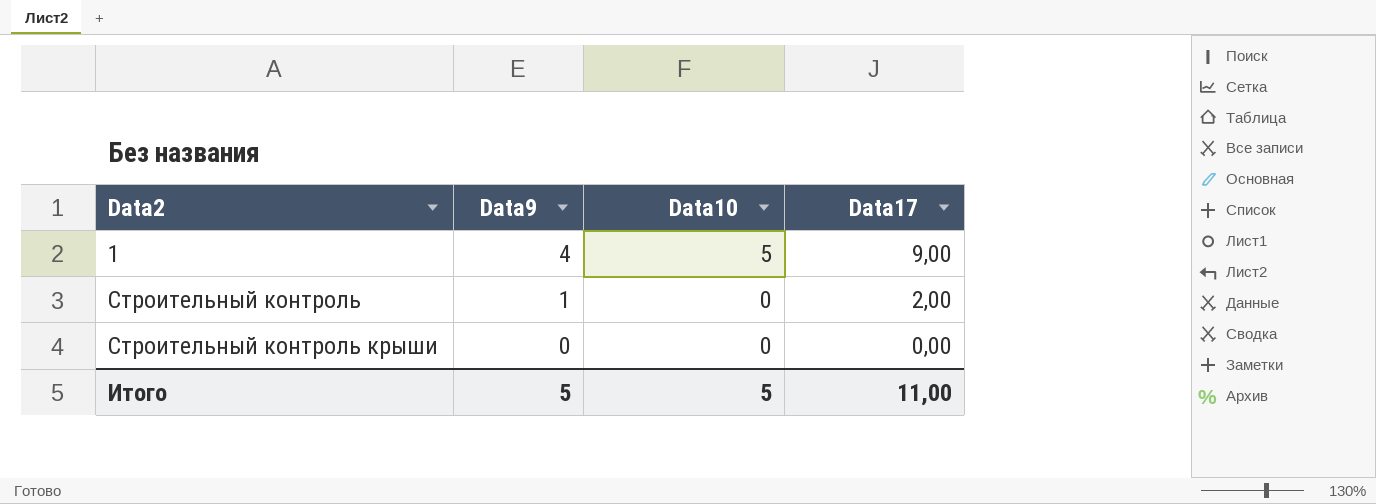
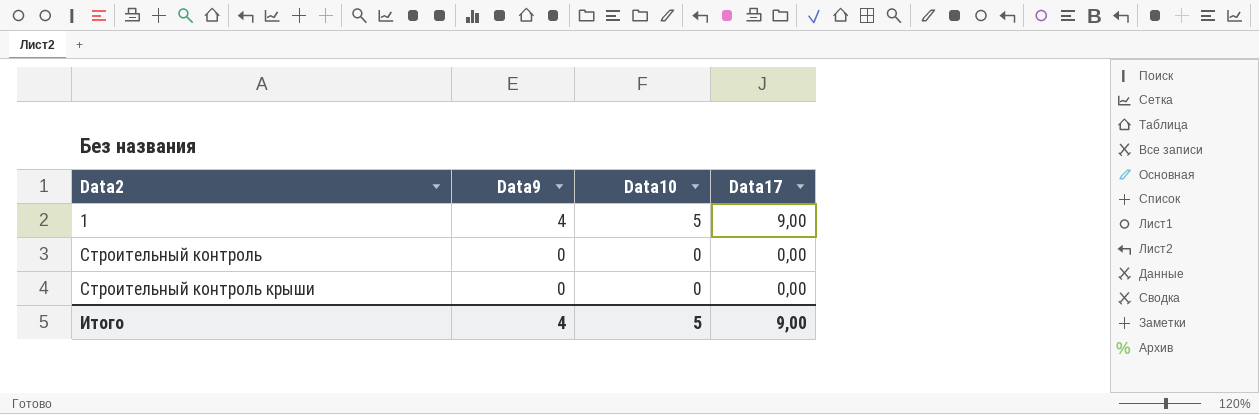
Строительный контроль | Data9: 1 -> 0
Строительный контроль | Data17: 2,00 -> 0,00
Итого | Data9: 5 -> 4
Итого | Data17: 11,00 -> 9,00

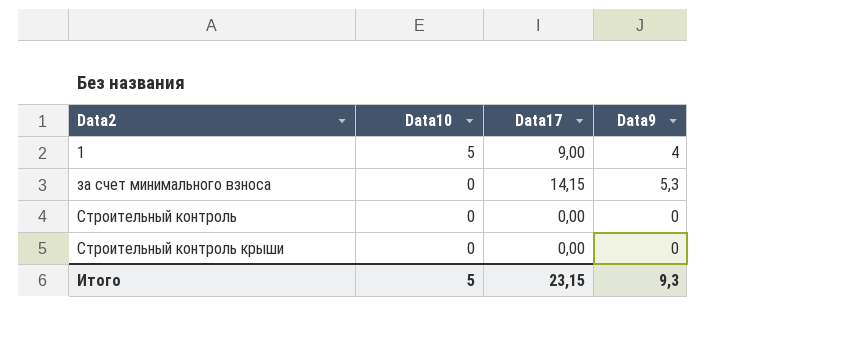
column Data9 | position: 2 -> 4
row за счет минимального взноса: none -> 0 | 14,15 | 5,3
Итого | Data17: 9,00 -> 23,15
Итого | Data9: 4 -> 9,3

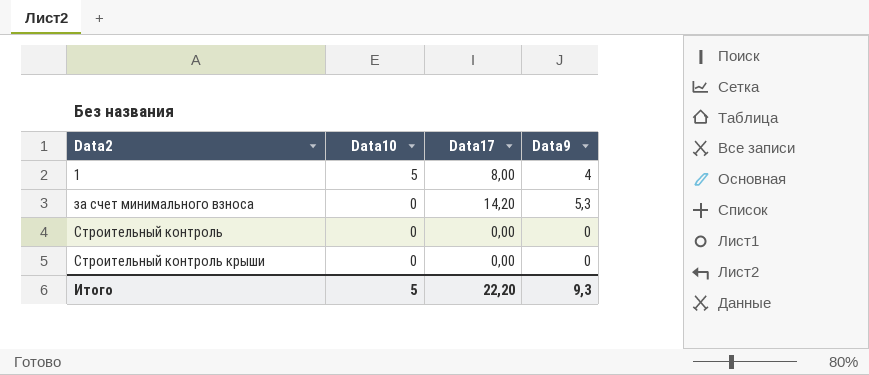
1 | Data17: 9,00 -> 8,00
за счет минимального взноса | Data17: 14,15 -> 14,20
Итого | Data17: 23,15 -> 22,20

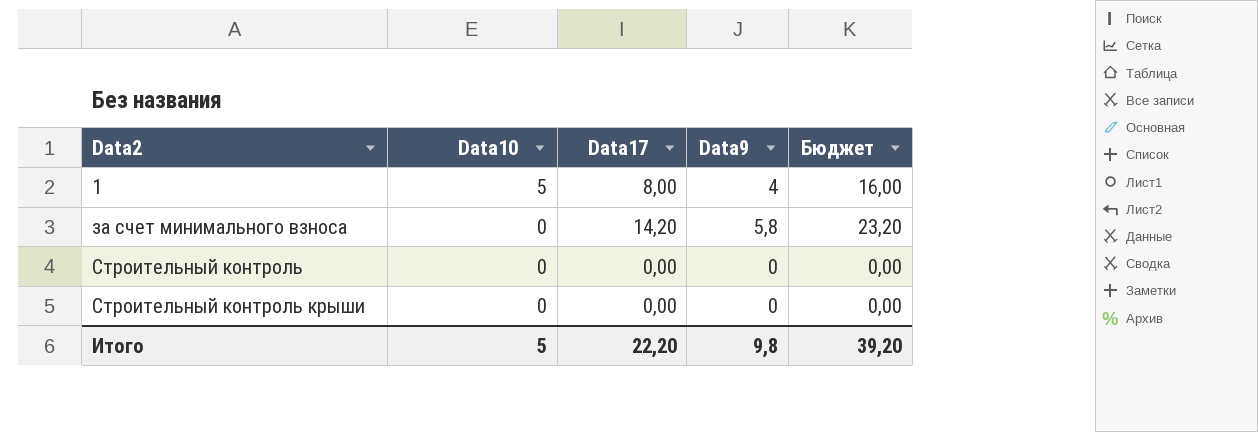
column Бюджет | formula: none -> [Data9] * 4
за счет минимального взноса | Data9: 5,3 -> 5,8
Итого | Data9: 9,3 -> 9,8

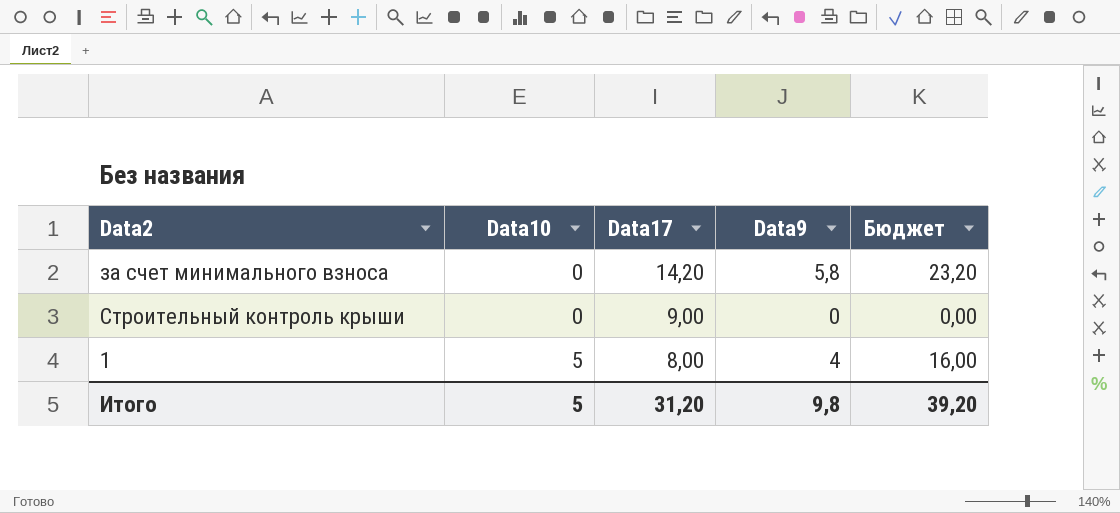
row order: Data2 ascending -> Data10 ascending
row Строительный контроль: 0 | 0,00 | 0 | 0,00 -> none
Строительный контроль крыши | Data17: 0,00 -> 9,00
Итого | Data17: 22,20 -> 31,20

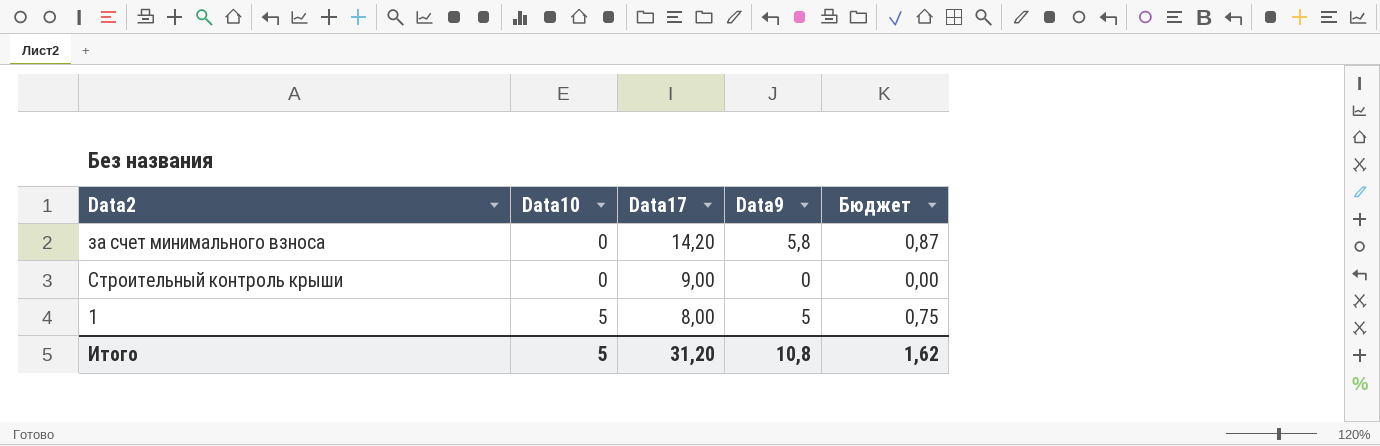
column Бюджет | formula: [Data9] * 4 -> [Data9] * 0,15
1 | Data9: 4 -> 5
Итого | Data9: 9,8 -> 10,8
Итого | Бюджет: 39,20 -> 1,62

